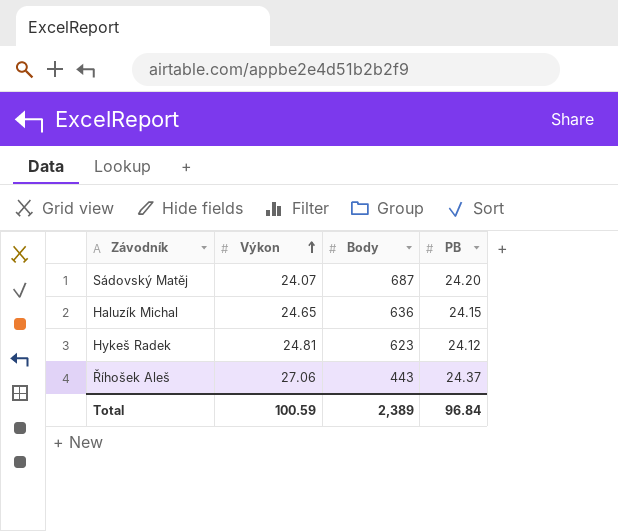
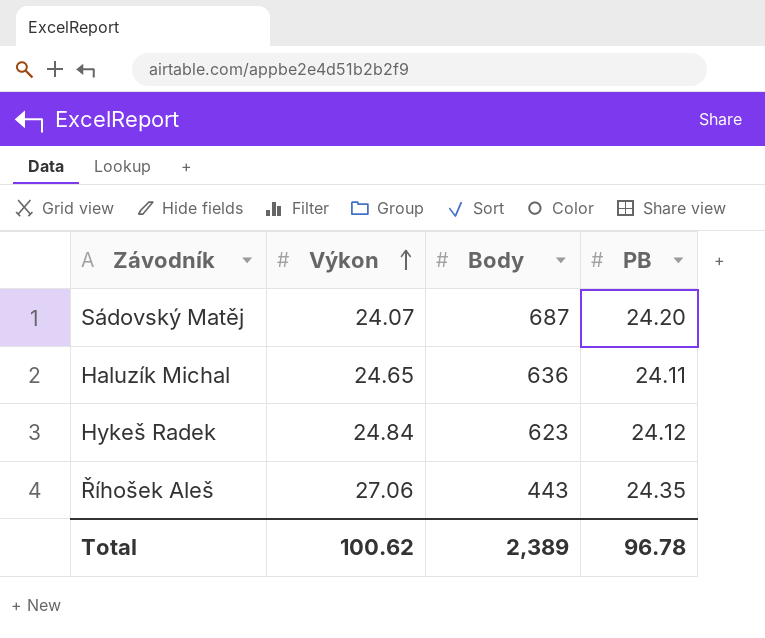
Haluzík Michal | PB: 24.15 -> 24.11
Hykeš Radek | Výkon: 24.81 -> 24.84
Říhošek Aleš | PB: 24.37 -> 24.35
Total | Výkon: 100.59 -> 100.62
Total | PB: 96.84 -> 96.78

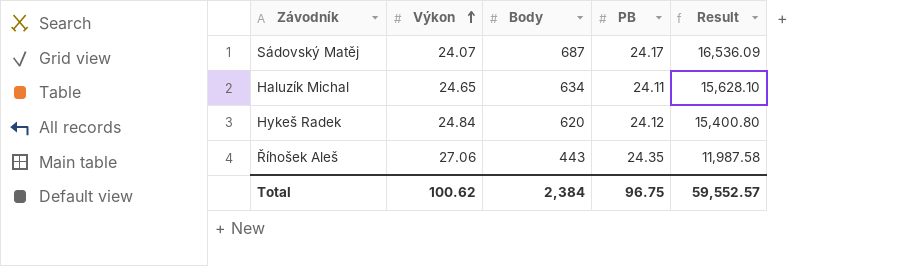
column Result | formula: none -> [Výkon] * [Body]
Sádovský Matěj | PB: 24.20 -> 24.17
Haluzík Michal | Body: 636 -> 634
Hykeš Radek | Body: 623 -> 620
Total | Body: 2,389 -> 2,384
Total | PB: 96.78 -> 96.75

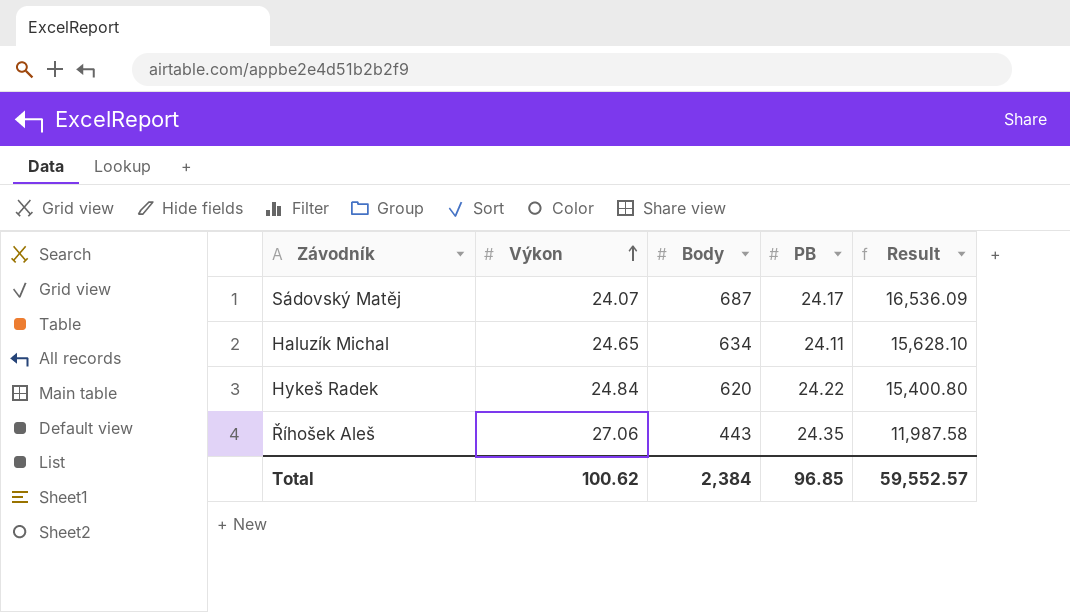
Hykeš Radek | PB: 24.12 -> 24.22
Total | PB: 96.75 -> 96.85

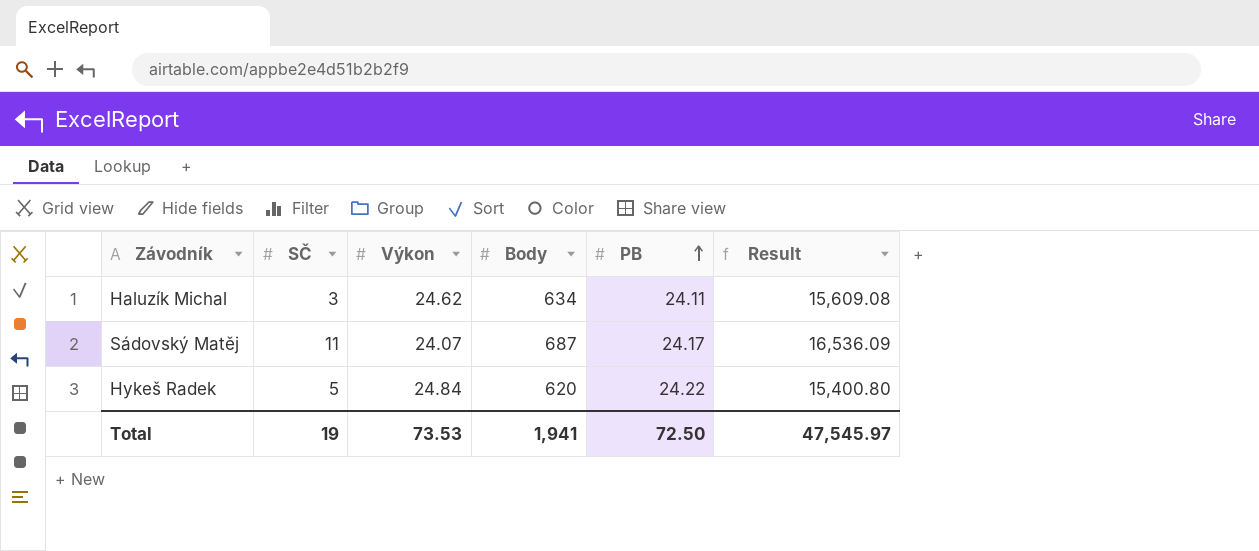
row order: Výkon ascending -> PB ascending
column SČ | position: none -> 2
row Říhošek Aleš: 27.06 | 443 | 24.35 | 11,987.58 -> none
Haluzík Michal | Výkon: 24.65 -> 24.62
Haluzík Michal | Result: 15,628.10 -> 15,609.08
Total | Výkon: 100.62 -> 73.53
Total | Body: 2,384 -> 1,941
Total | PB: 96.85 -> 72.50
Total | Result: 59,552.57 -> 47,545.97

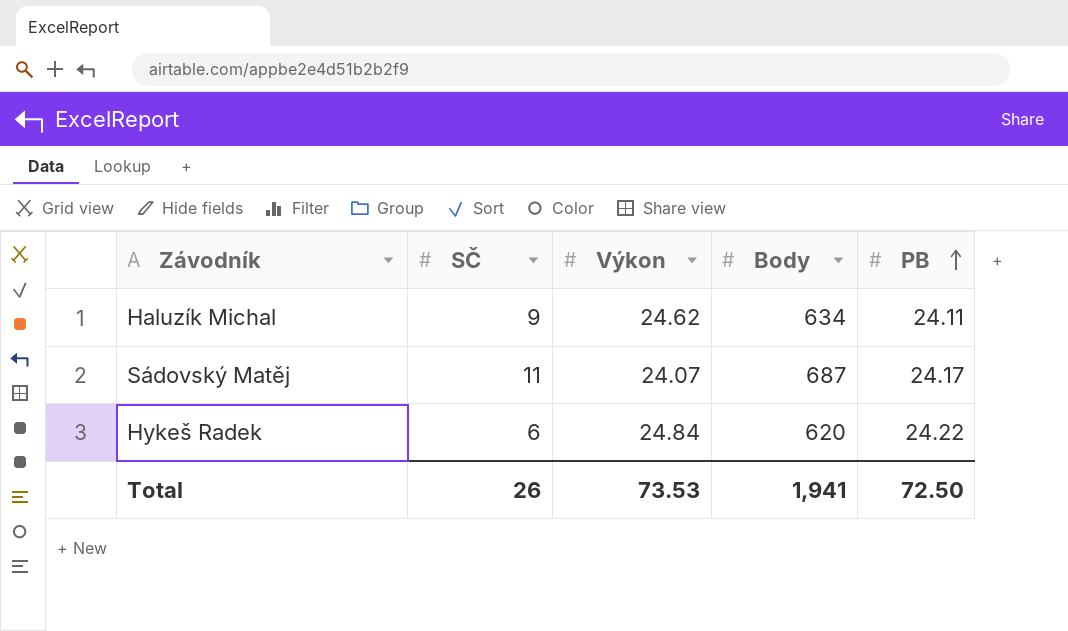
column Result | formula: [Výkon] * [Body] -> none
Haluzík Michal | SČ: 3 -> 9
Hykeš Radek | SČ: 5 -> 6
Total | SČ: 19 -> 26

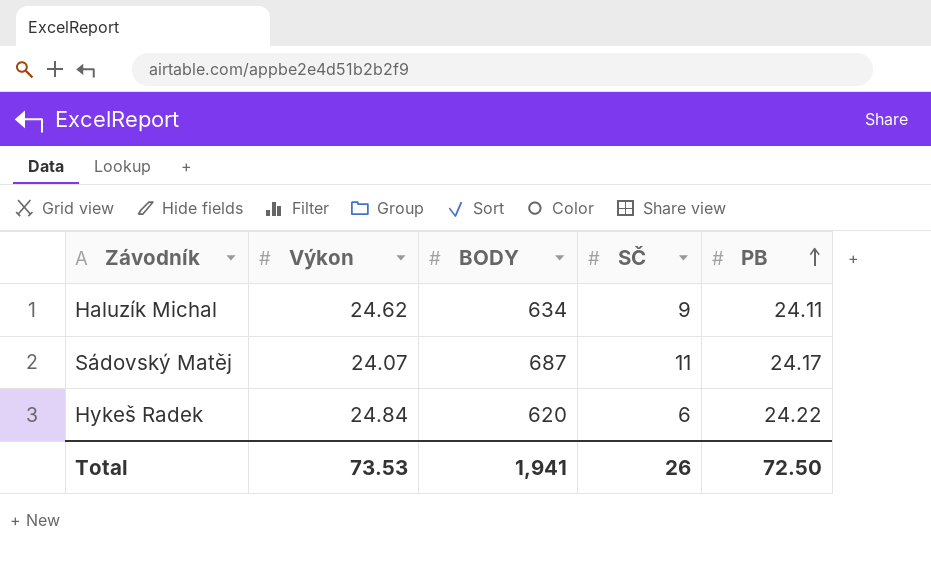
column name: Body -> BODY
column SČ | position: 2 -> 4

